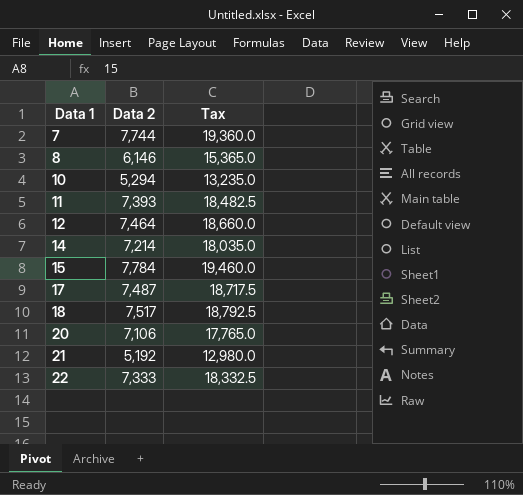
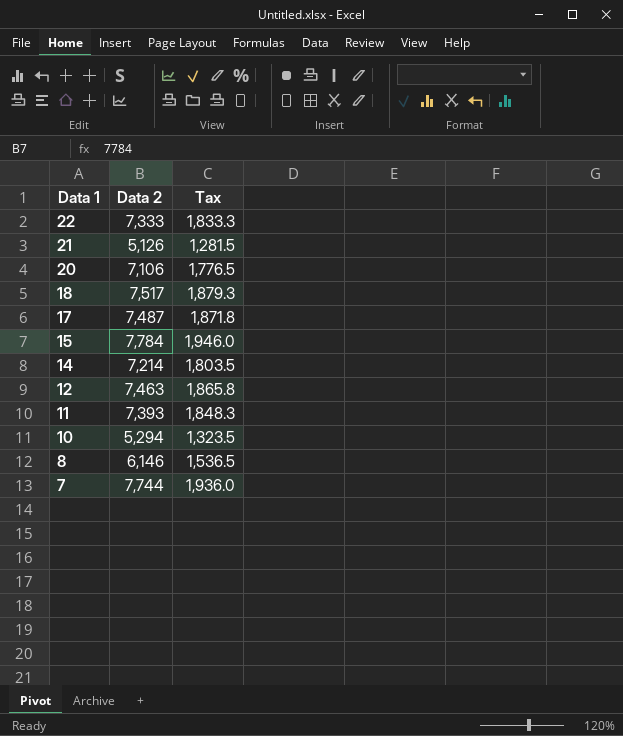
row order: Data 1 ascending -> Data 1 descending
column Tax | formula: [Data 2] * 2.5 -> [Data 2] * 0.25
21 | Data 2: 5,192 -> 5,126
12 | Data 2: 7,464 -> 7,463

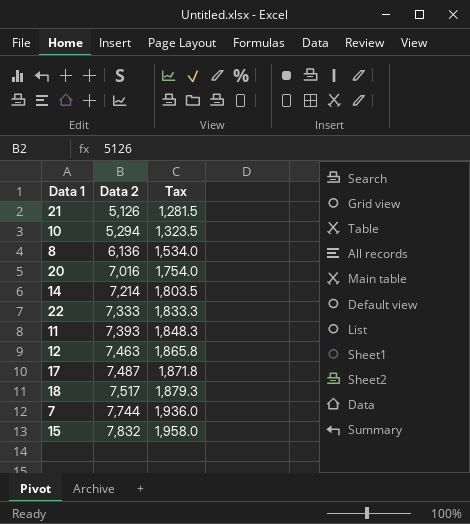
row order: Data 1 descending -> Data 2 ascending
8 | Data 2: 6,146 -> 6,136
8 | Tax: 1,536.5 -> 1,534.0
20 | Data 2: 7,106 -> 7,016
20 | Tax: 1,776.5 -> 1,754.0
15 | Data 2: 7,784 -> 7,832
15 | Tax: 1,946.0 -> 1,958.0

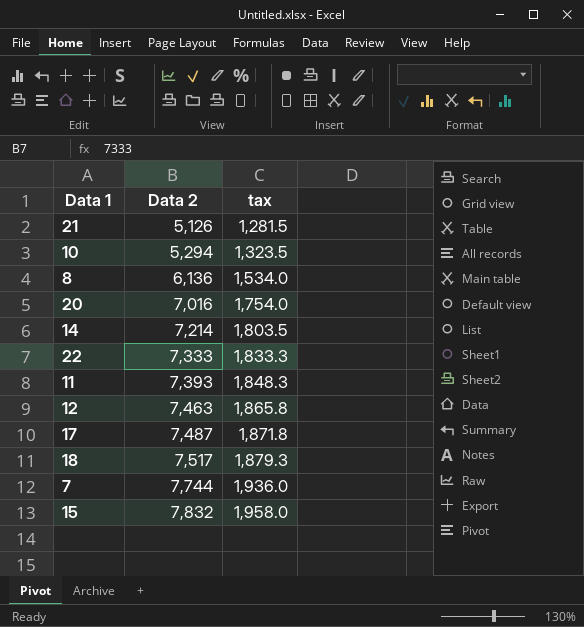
column name: Tax -> tax

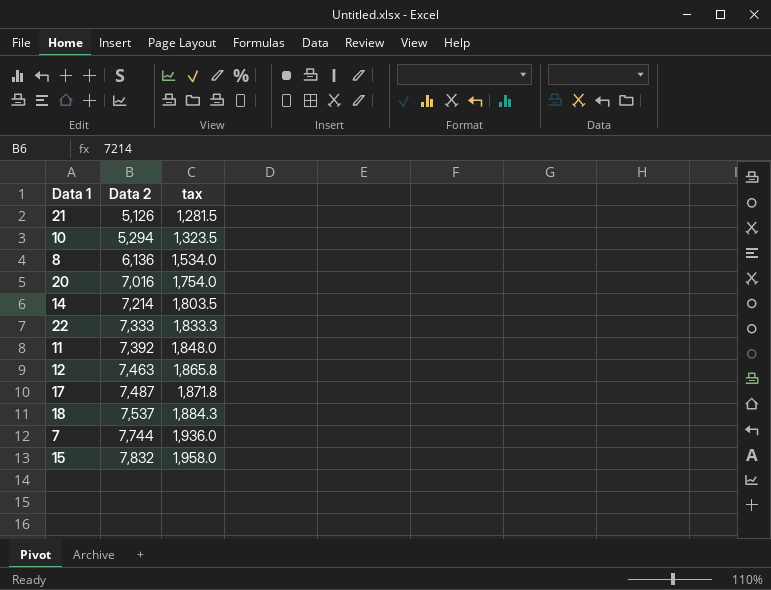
11 | Data 2: 7,393 -> 7,392
11 | tax: 1,848.3 -> 1,848.0
18 | Data 2: 7,517 -> 7,537
18 | tax: 1,879.3 -> 1,884.3

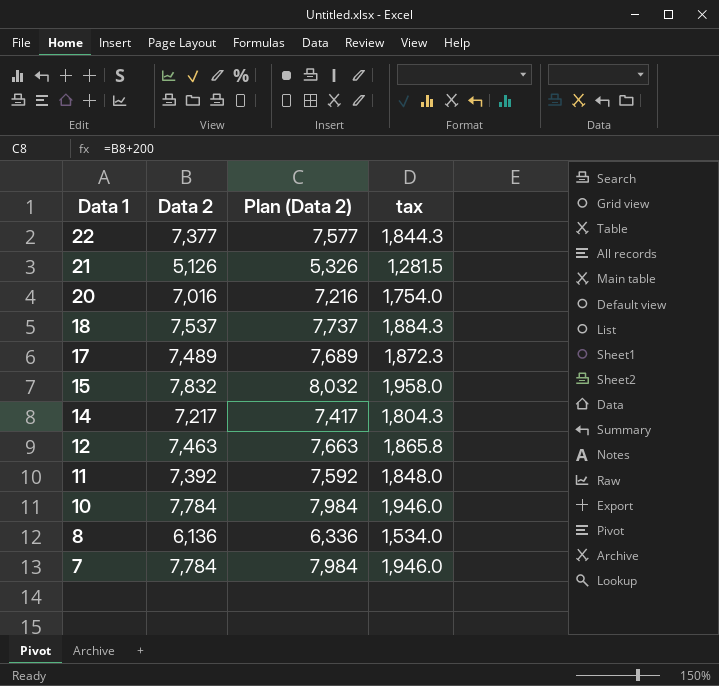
row order: Data 2 ascending -> Data 1 descending
column Plan (Data 2) | formula: none -> [Data 2] + 200
22 | Data 2: 7,333 -> 7,377
22 | tax: 1,833.3 -> 1,844.3
17 | Data 2: 7,487 -> 7,489
17 | tax: 1,871.8 -> 1,872.3
14 | Data 2: 7,214 -> 7,217
14 | tax: 1,803.5 -> 1,804.3
10 | Data 2: 5,294 -> 7,784
10 | tax: 1,323.5 -> 1,946.0
7 | Data 2: 7,744 -> 7,784
7 | tax: 1,936.0 -> 1,946.0

